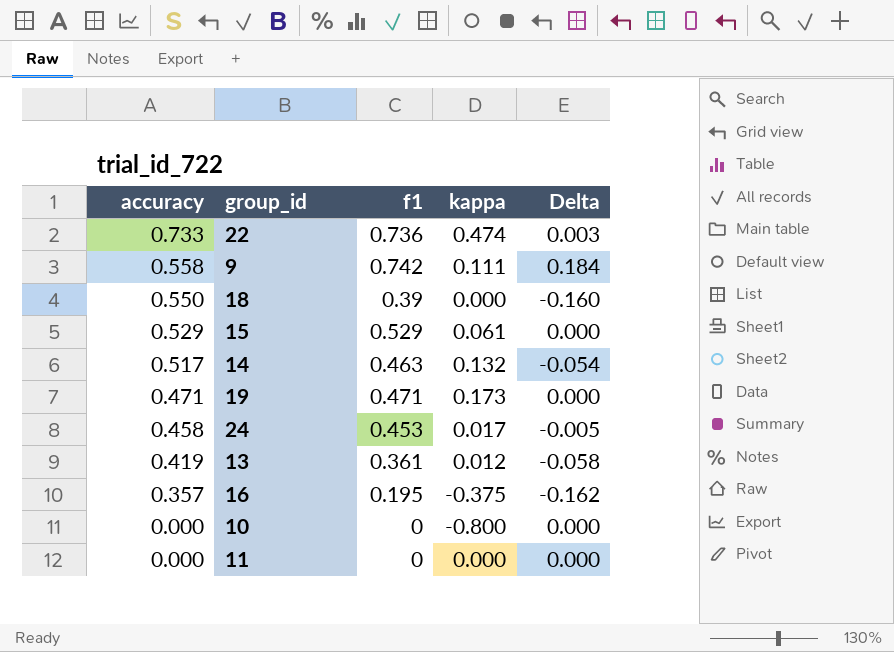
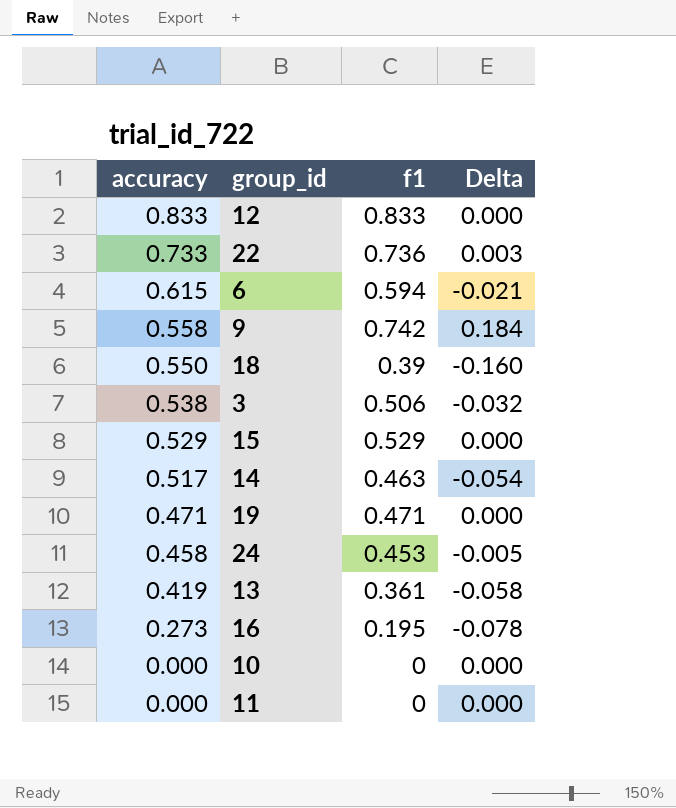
column kappa | position: 4 -> none
row 12: none -> 0.833 | 0.833 | 0.000
row 6: none -> 0.615 | 0.594 | -0.021
row 3: none -> 0.538 | 0.506 | -0.032
16 | accuracy: 0.357 -> 0.273
16 | Delta: -0.162 -> -0.078

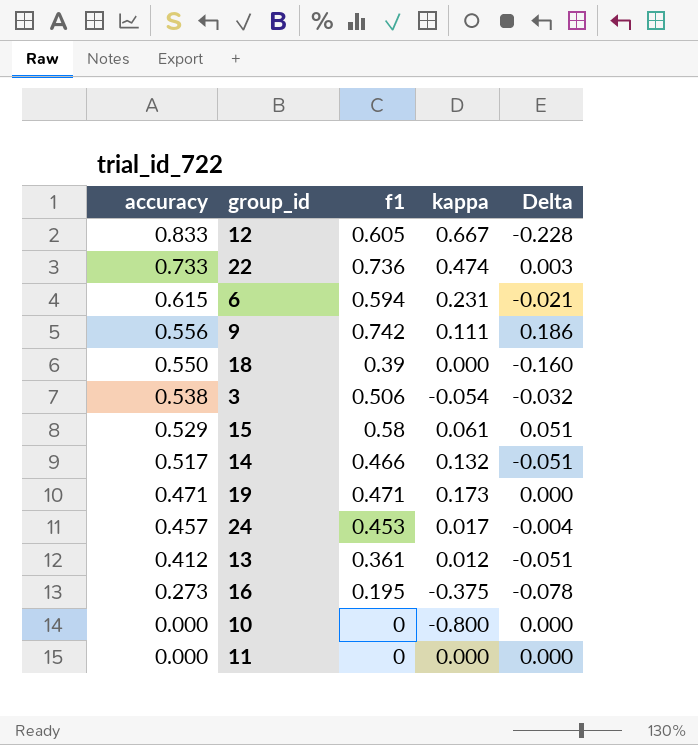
column kappa | position: none -> 4
12 | f1: 0.833 -> 0.605
12 | Delta: 0.000 -> -0.228
9 | accuracy: 0.558 -> 0.556
9 | Delta: 0.184 -> 0.186
15 | f1: 0.529 -> 0.58
15 | Delta: 0.000 -> 0.051
14 | f1: 0.463 -> 0.466
14 | Delta: -0.054 -> -0.051
24 | accuracy: 0.458 -> 0.457
24 | Delta: -0.005 -> -0.004
13 | accuracy: 0.419 -> 0.412
13 | Delta: -0.058 -> -0.051

